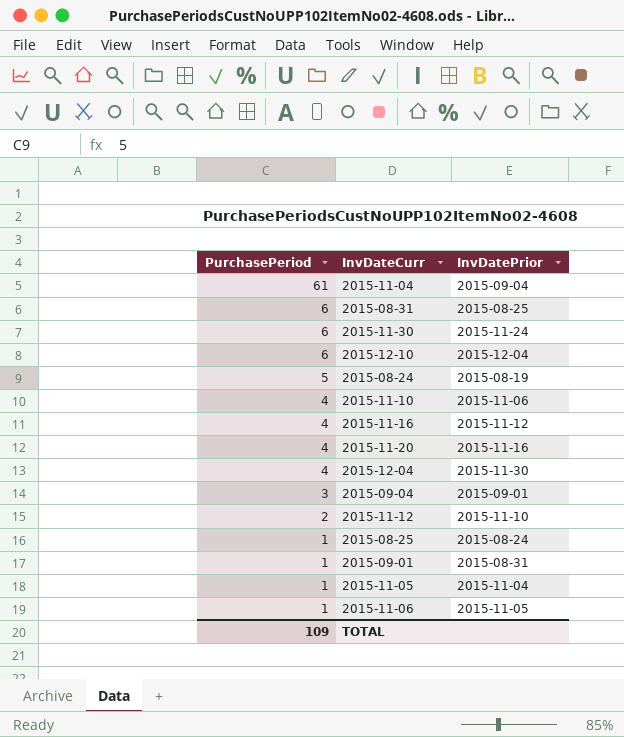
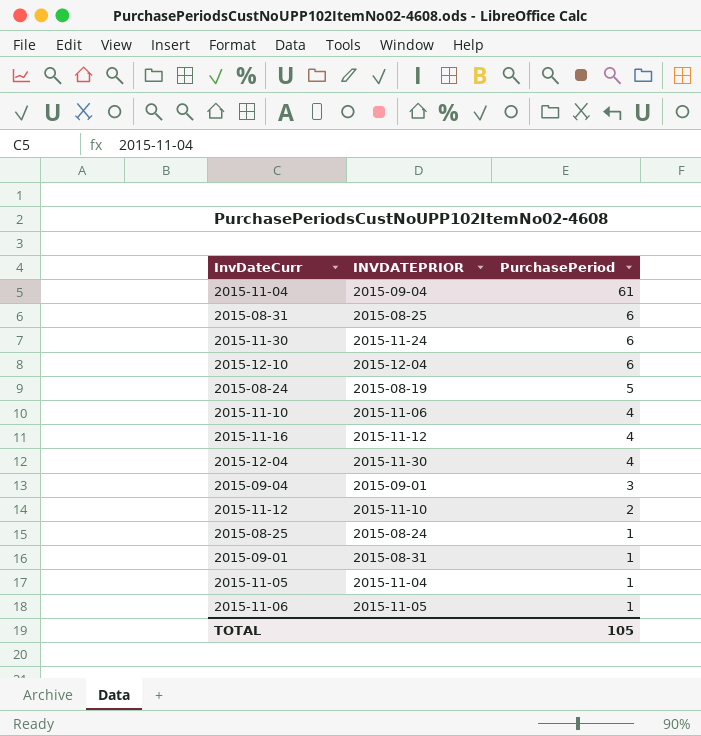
column name: InvDatePrior -> INVDATEPRIOR
column PurchasePeriod | position: 1 -> 3
row 2015-11-20: 4 | 2015-11-16 -> none
TOTAL | PurchasePeriod: 109 -> 105

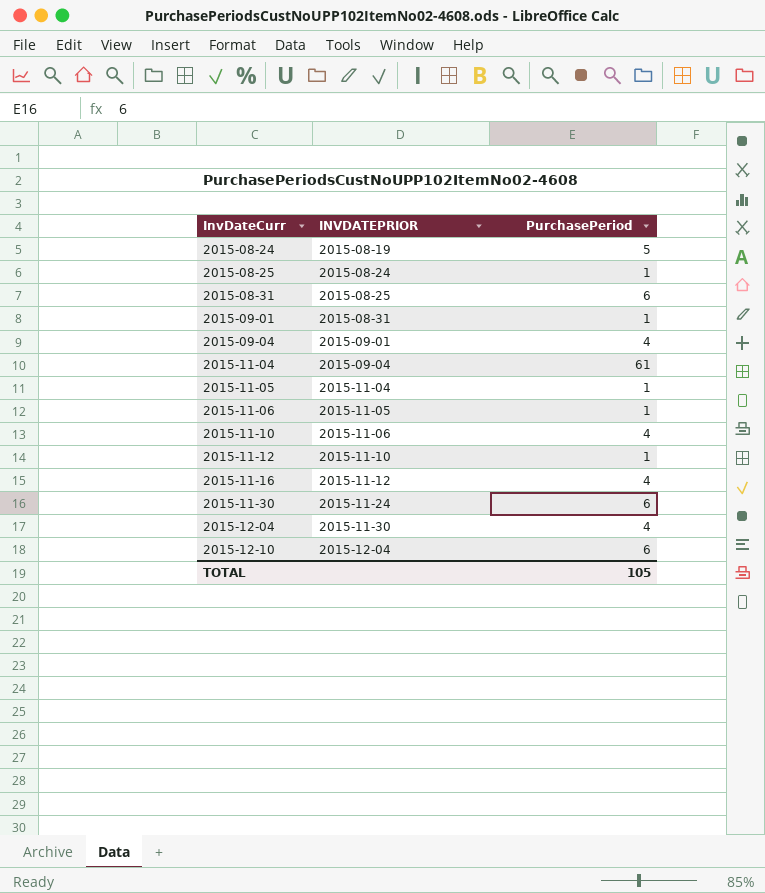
row order: PurchasePeriod descending -> InvDateCurr ascending
2015-09-04 | PurchasePeriod: 3 -> 4
2015-11-12 | PurchasePeriod: 2 -> 1

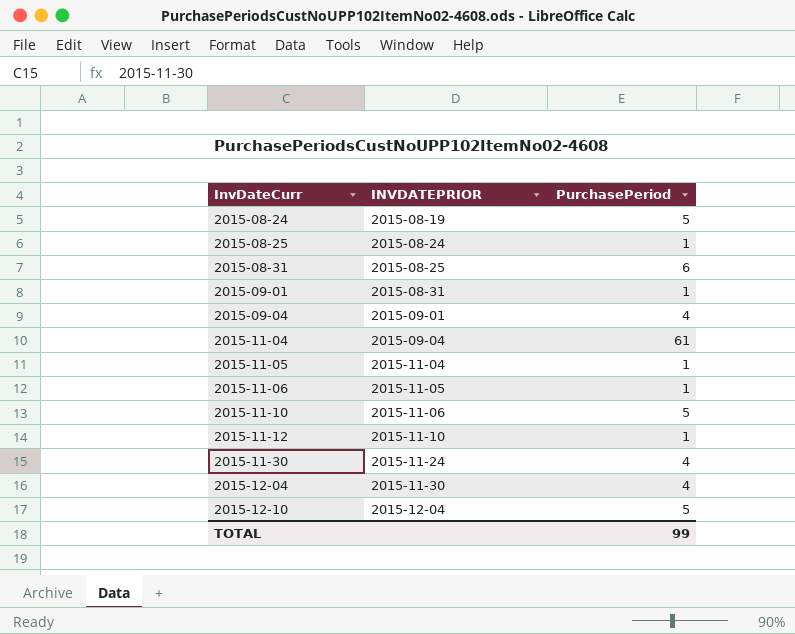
row 2015-11-16: 2015-11-12 | 4 -> none
2015-11-10 | PurchasePeriod: 4 -> 5
2015-11-30 | PurchasePeriod: 6 -> 4
2015-12-10 | PurchasePeriod: 6 -> 5
TOTAL | PurchasePeriod: 105 -> 99

